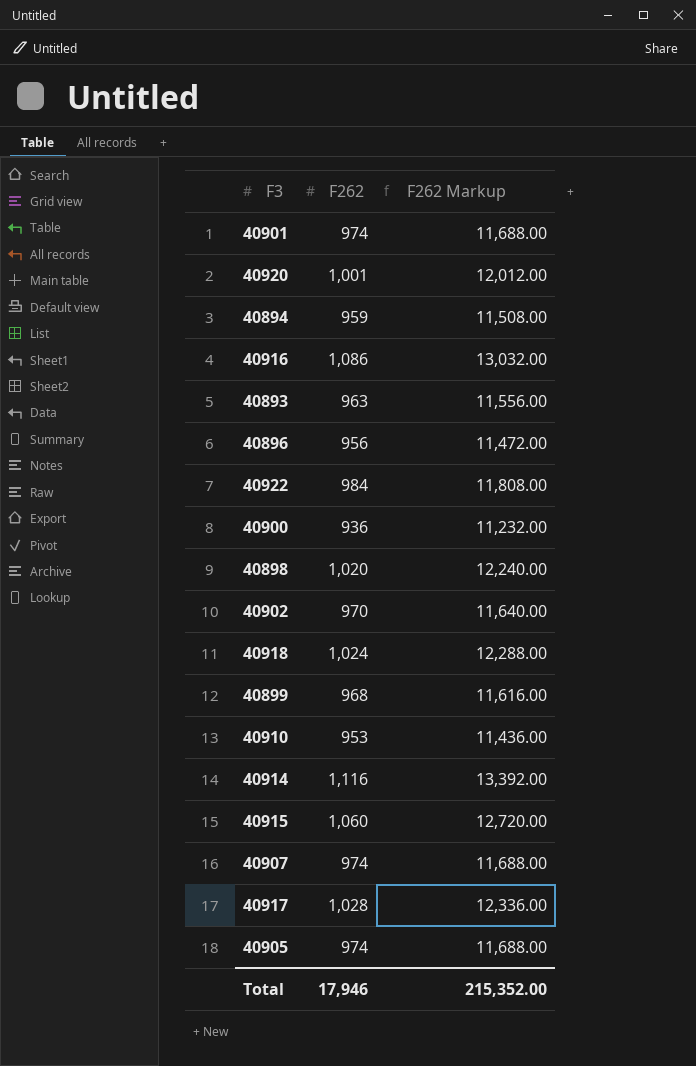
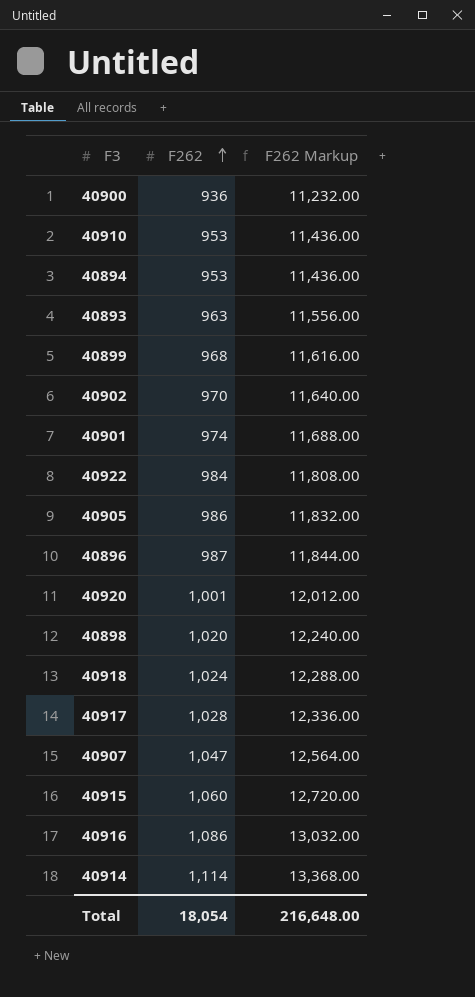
row order: none -> F262 ascending
40894 | F262: 959 -> 953
40894 | F262 Markup: 11,508.00 -> 11,436.00
40905 | F262: 974 -> 986
40905 | F262 Markup: 11,688.00 -> 11,832.00
40896 | F262: 956 -> 987
40896 | F262 Markup: 11,472.00 -> 11,844.00
40907 | F262: 974 -> 1,047
40907 | F262 Markup: 11,688.00 -> 12,564.00
40914 | F262: 1,116 -> 1,114
40914 | F262 Markup: 13,392.00 -> 13,368.00
Total | F262: 17,946 -> 18,054
Total | F262 Markup: 215,352.00 -> 216,648.00

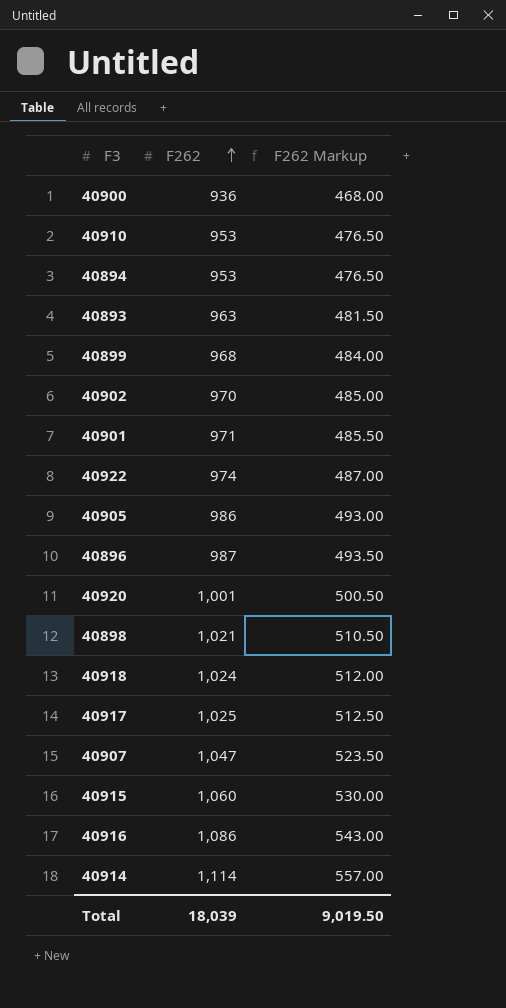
column F262 Markup | formula: [F262] * 12 -> [F262] * 0.5
40901 | F262: 974 -> 971
40922 | F262: 984 -> 974
40898 | F262: 1,020 -> 1,021
40917 | F262: 1,028 -> 1,025
Total | F262: 18,054 -> 18,039
Total | F262 Markup: 216,648.00 -> 9,019.50

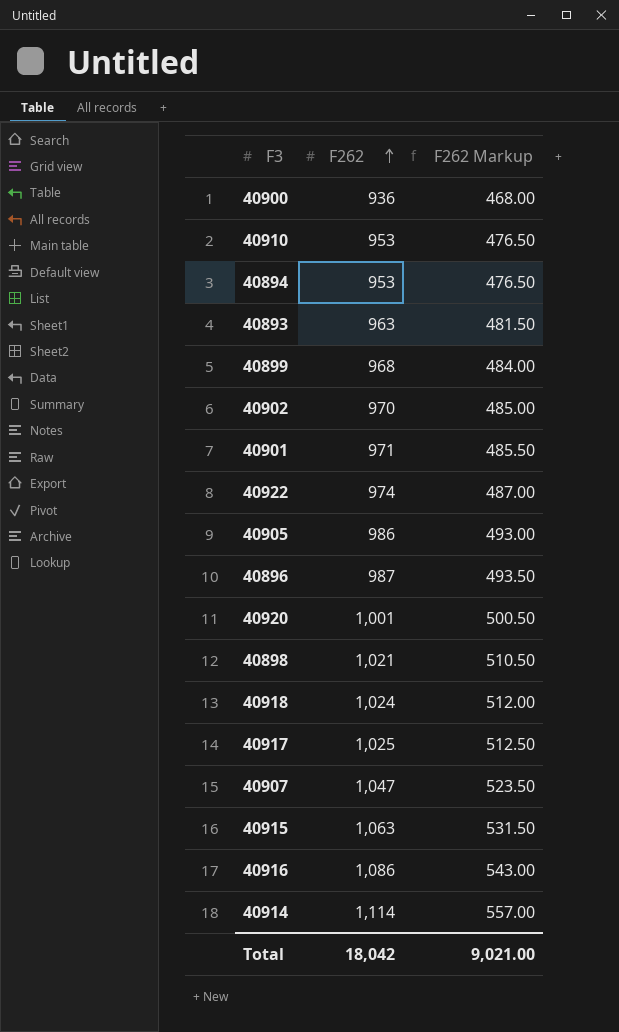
40915 | F262: 1,060 -> 1,063
40915 | F262 Markup: 530.00 -> 531.50
Total | F262: 18,039 -> 18,042
Total | F262 Markup: 9,019.50 -> 9,021.00

